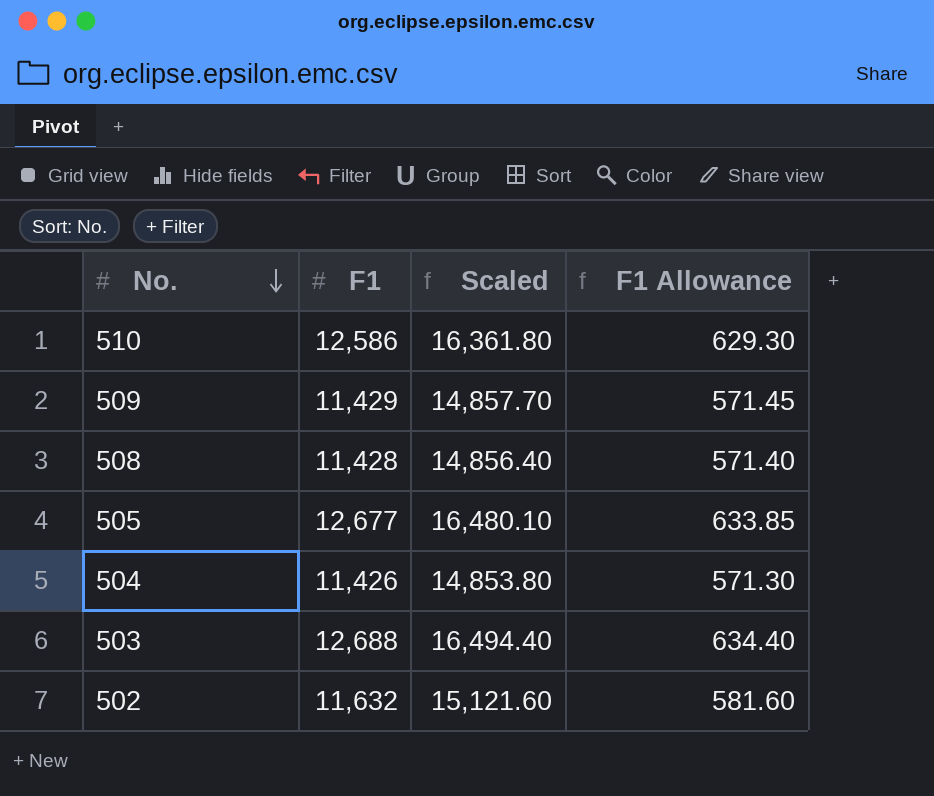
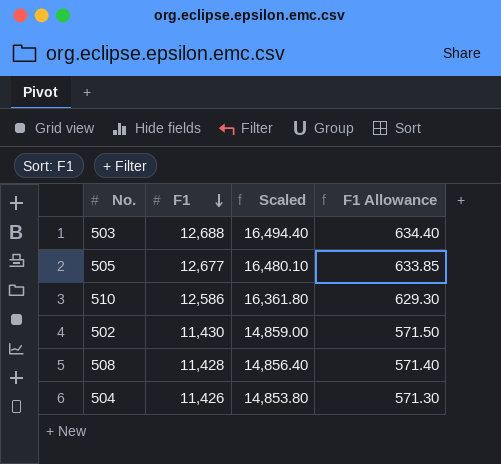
row order: No. descending -> F1 descending
row 509: 11,429 | 14,857.70 | 571.45 -> none
502 | F1: 11,632 -> 11,430
502 | Scaled: 15,121.60 -> 14,859.00
502 | F1 Allowance: 581.60 -> 571.50

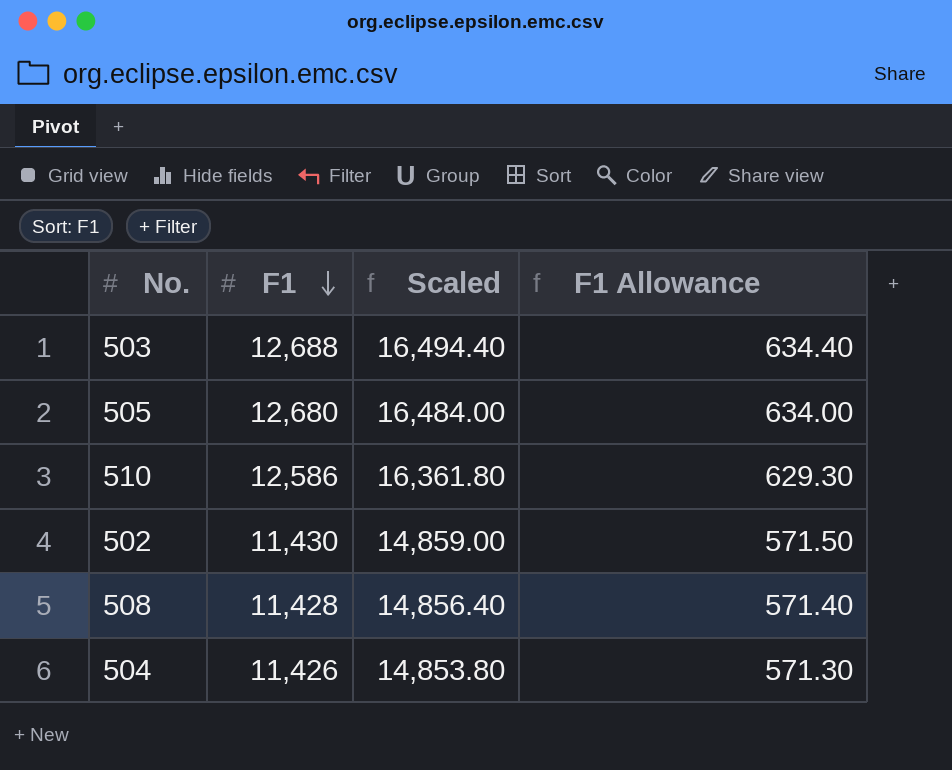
505 | F1: 12,677 -> 12,680
505 | Scaled: 16,480.10 -> 16,484.00
505 | F1 Allowance: 633.85 -> 634.00

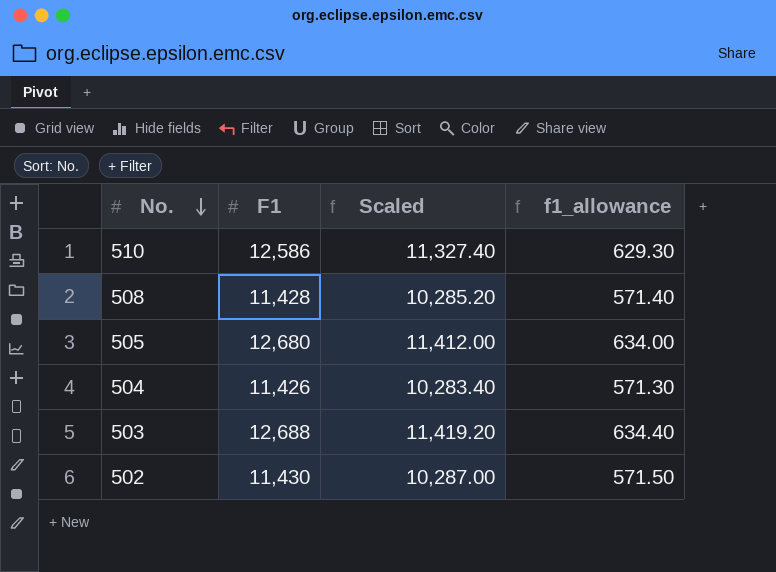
row order: F1 descending -> No. descending
column Scaled | formula: [F1] * 1.3 -> [F1] * 0.9
column name: F1 Allowance -> f1_allowance

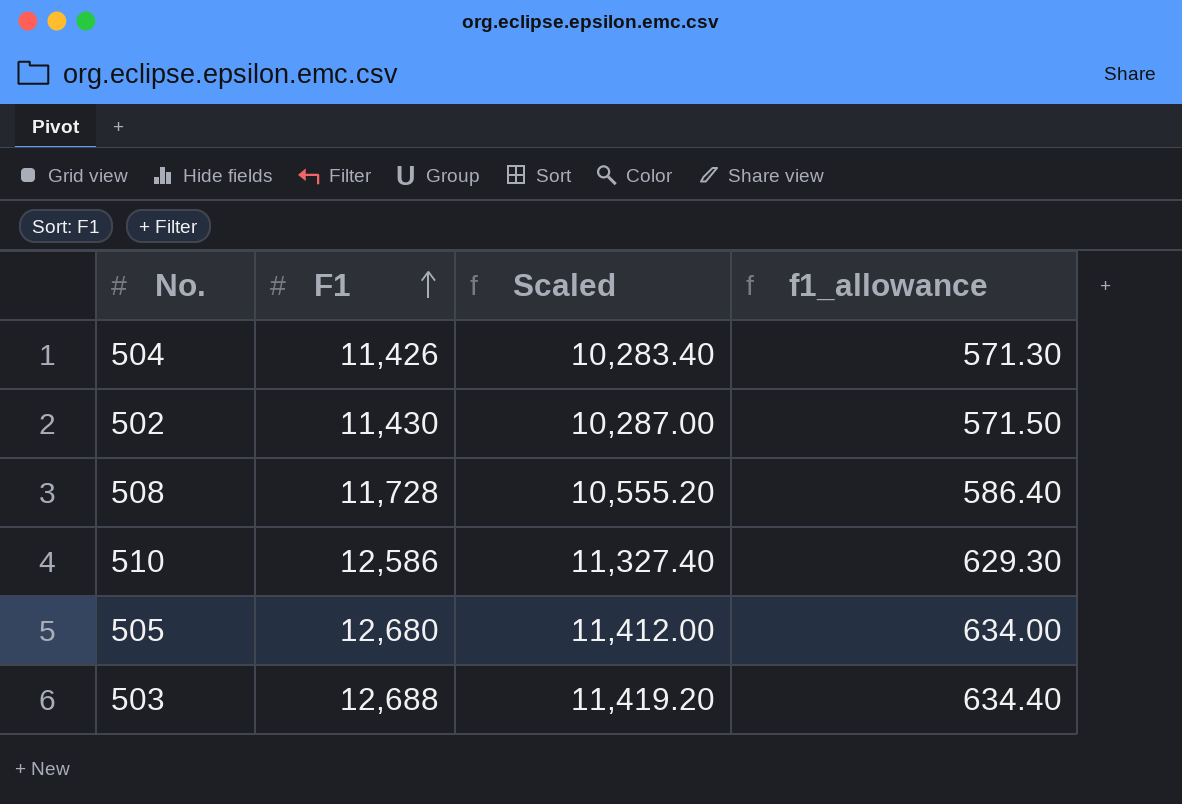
row order: No. descending -> F1 ascending
508 | F1: 11,428 -> 11,728
508 | Scaled: 10,285.20 -> 10,555.20
508 | f1_allowance: 571.40 -> 586.40

